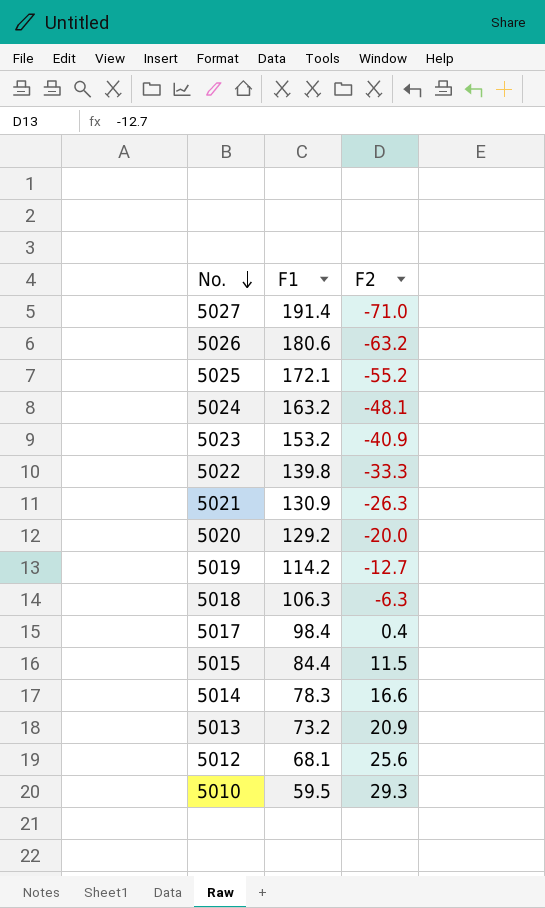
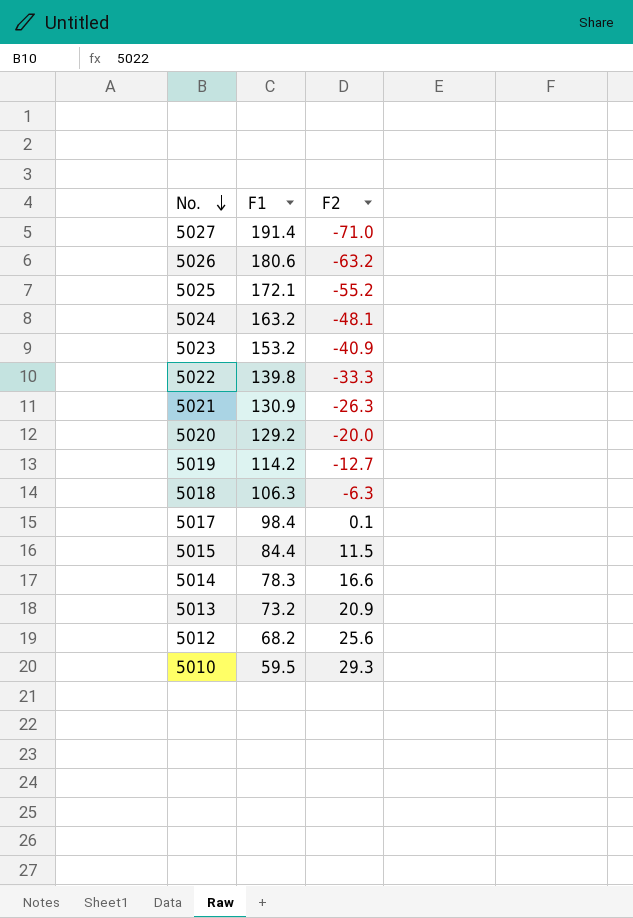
5017 | F2: 0.4 -> 0.1
5012 | F1: 68.1 -> 68.2

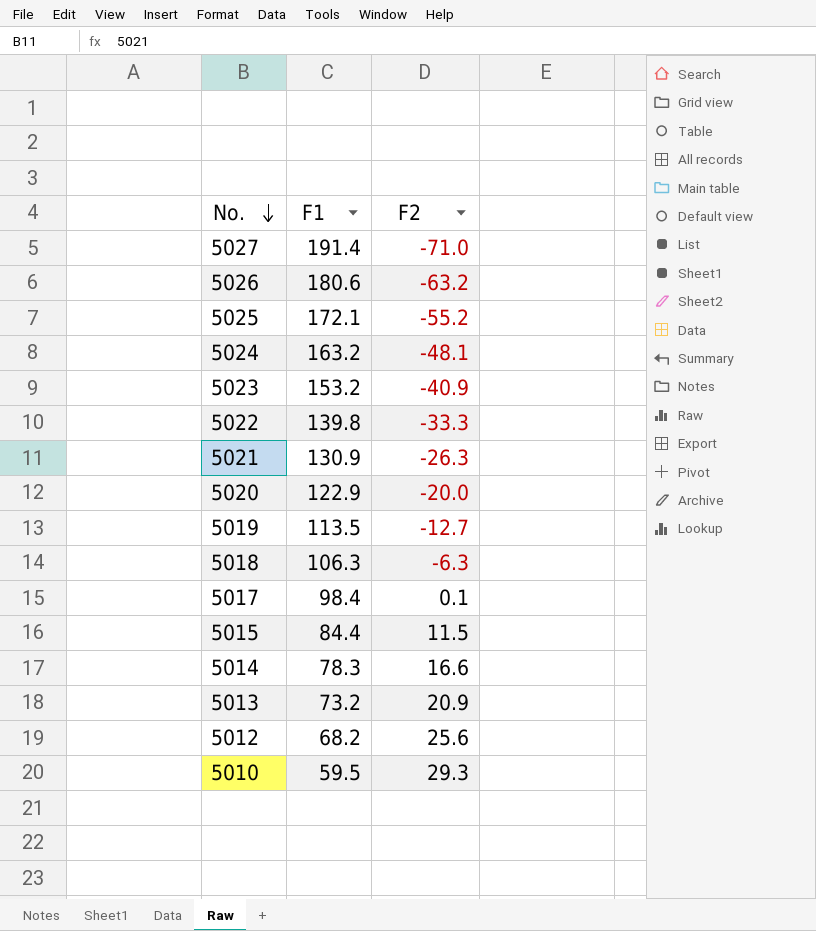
5020 | F1: 129.2 -> 122.9
5019 | F1: 114.2 -> 113.5

